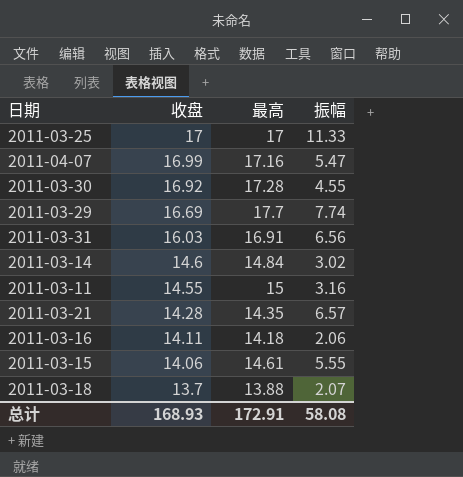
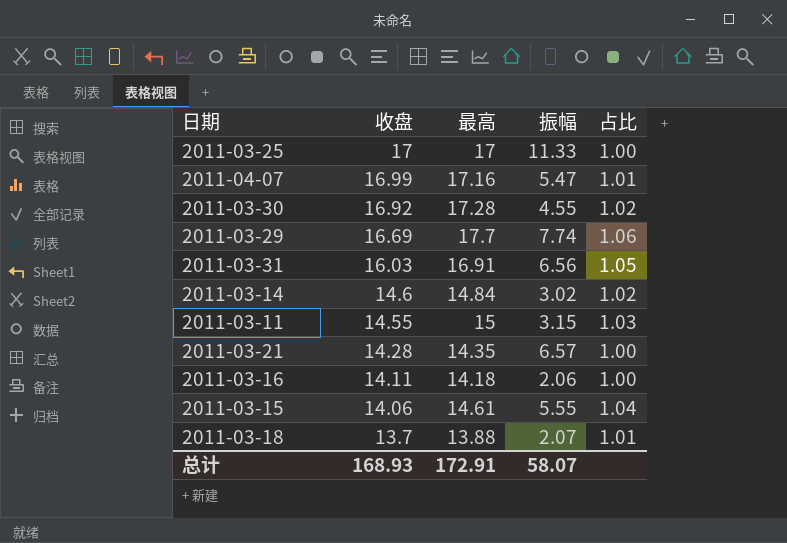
column 占比 | formula: none -> [最高] / [收盘]
2011-03-11 | 振幅: 3.16 -> 3.15
总计 | 振幅: 58.08 -> 58.07

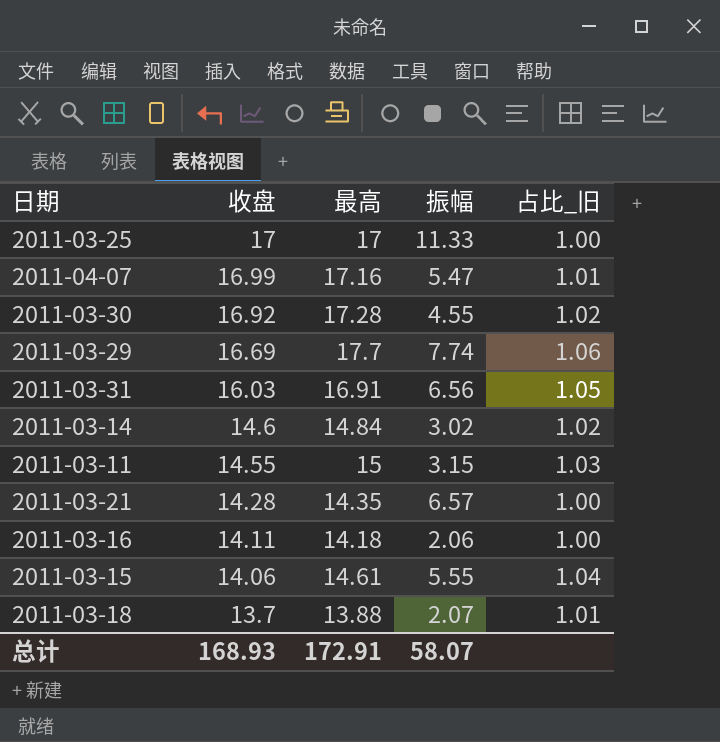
column name: 占比 -> 占比_旧

